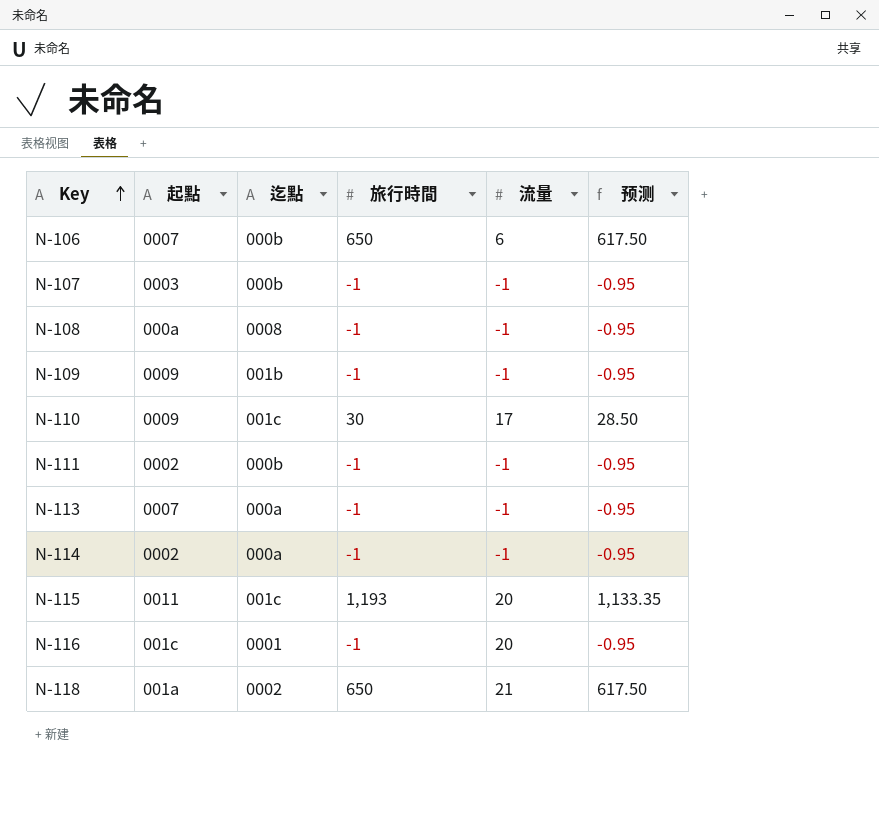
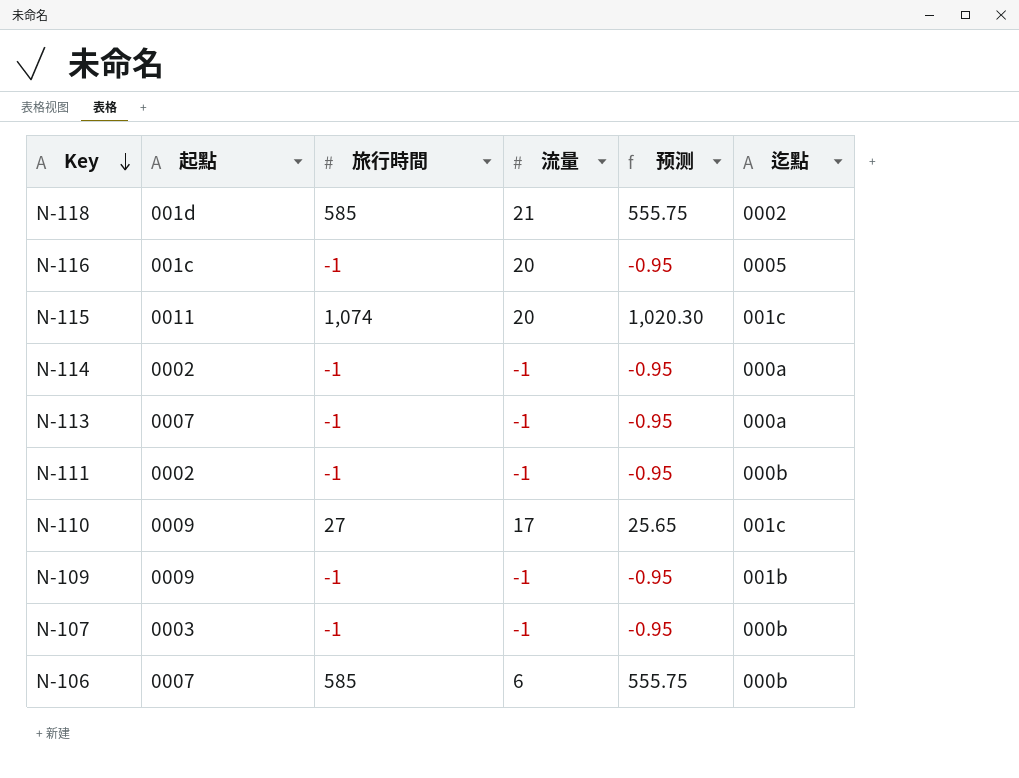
row order: Key ascending -> Key descending
column 迄點 | position: 3 -> 6
row N-108: 000a | 0008 | -1 | -1 | -0.95 -> none
N-118 | 起點: 001a -> 001d
N-118 | 旅行時間: 650 -> 585
N-118 | 预测: 617.50 -> 555.75
N-116 | 迄點: 0001 -> 0005
N-115 | 旅行時間: 1,193 -> 1,074
N-115 | 预测: 1,133.35 -> 1,020.30
N-110 | 旅行時間: 30 -> 27
N-110 | 预测: 28.50 -> 25.65
N-106 | 旅行時間: 650 -> 585
N-106 | 预测: 617.50 -> 555.75

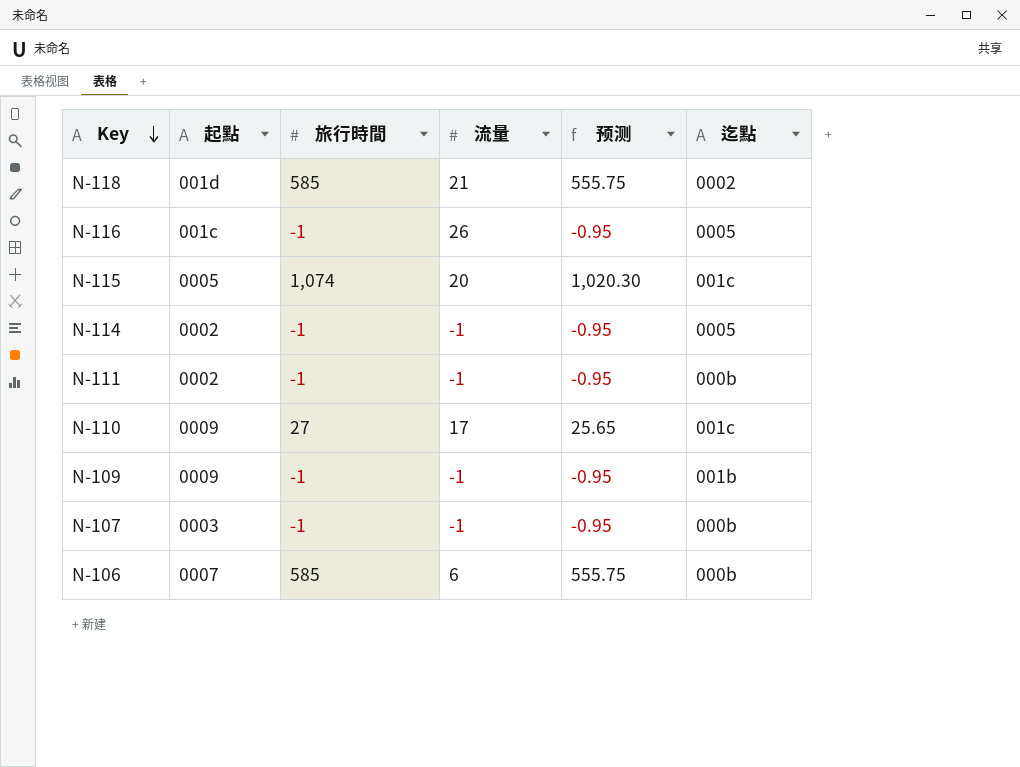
row N-113: 0007 | -1 | -1 | -0.95 | 000a -> none
N-116 | 流量: 20 -> 26
N-115 | 起點: 0011 -> 0005
N-114 | 迄點: 000a -> 0005

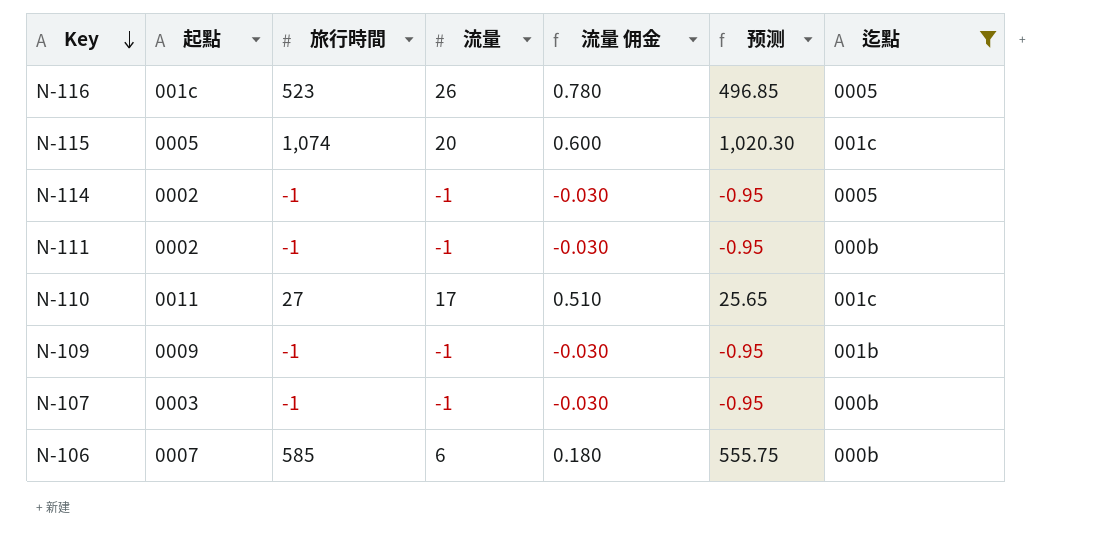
filter: none -> 迄點 != 0002
column 流量 佣金 | formula: none -> [流量] * 0.03
N-116 | 旅行時間: -1 -> 523
N-116 | 预测: -0.95 -> 496.85
N-110 | 起點: 0009 -> 0011

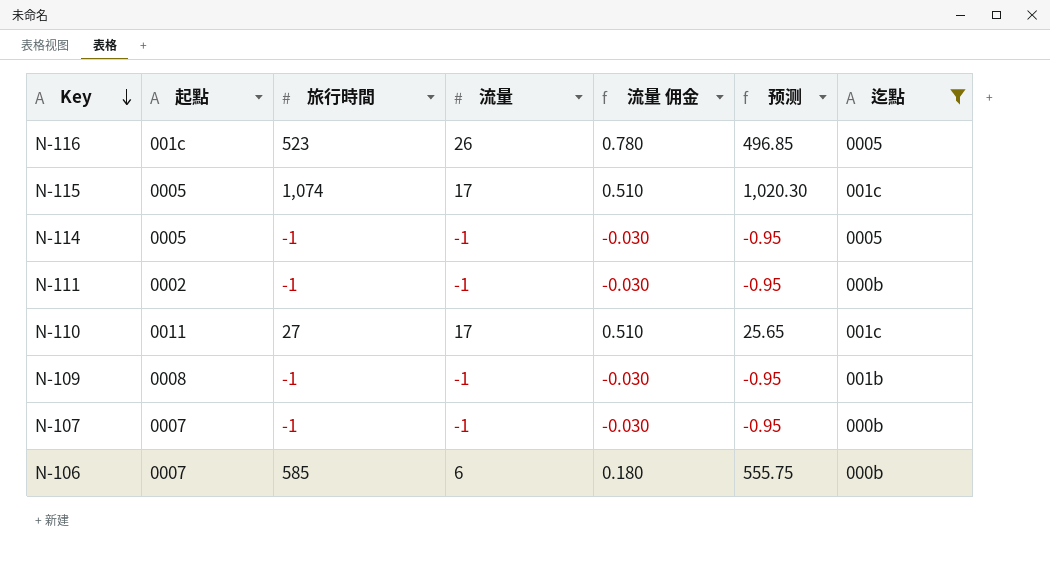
N-115 | 流量: 20 -> 17
N-115 | 流量 佣金: 0.600 -> 0.510
N-114 | 起點: 0002 -> 0005
N-109 | 起點: 0009 -> 0008
N-107 | 起點: 0003 -> 0007

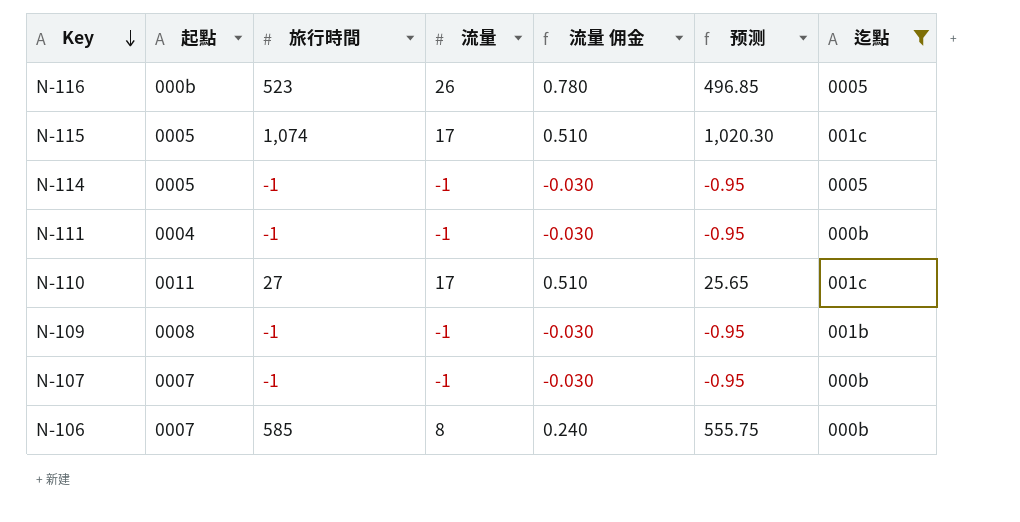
N-116 | 起點: 001c -> 000b
N-111 | 起點: 0002 -> 0004
N-106 | 流量: 6 -> 8
N-106 | 流量 佣金: 0.180 -> 0.240

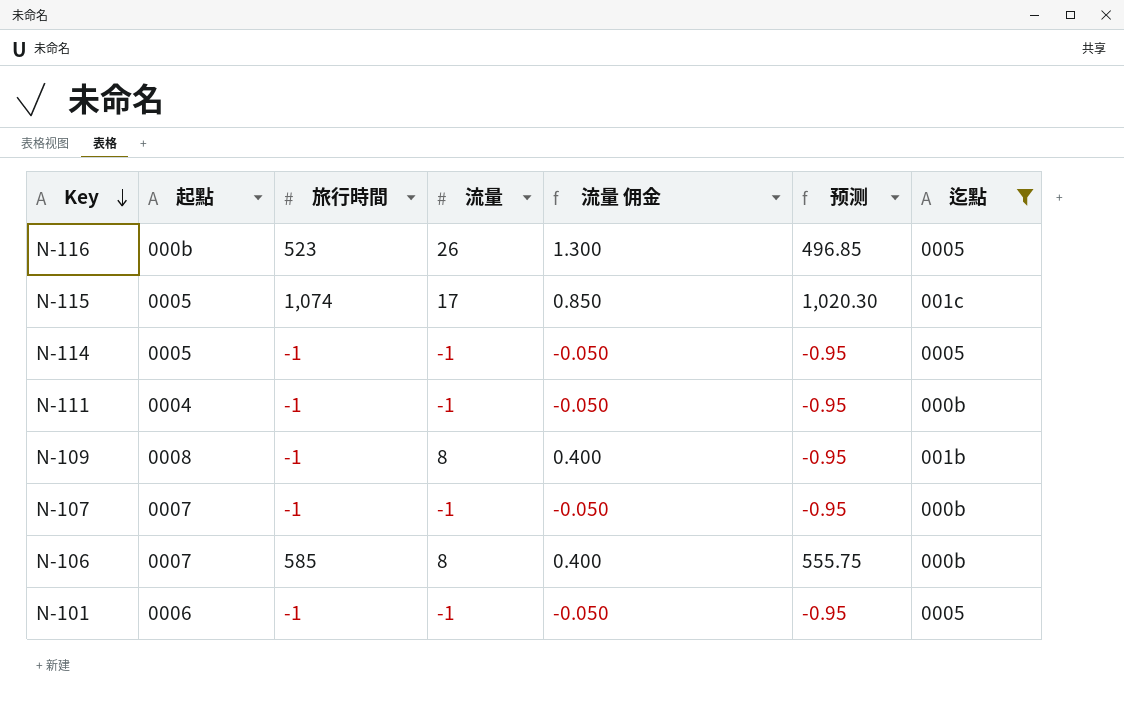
column 流量 佣金 | formula: [流量] * 0.03 -> [流量] * 0.05
row N-110: 0011 | 27 | 17 | 0.510 | 25.65 | 001c -> none
N-109 | 流量: -1 -> 8
row N-101: none -> 0006 | -1 | -1 | -0.050 | -0.95 | 0005

